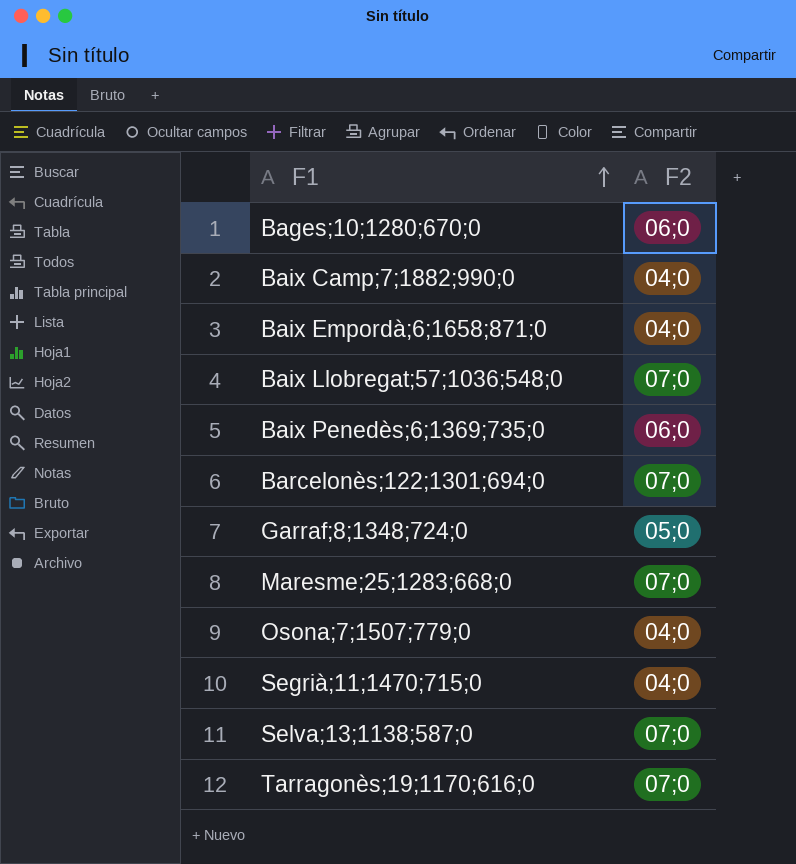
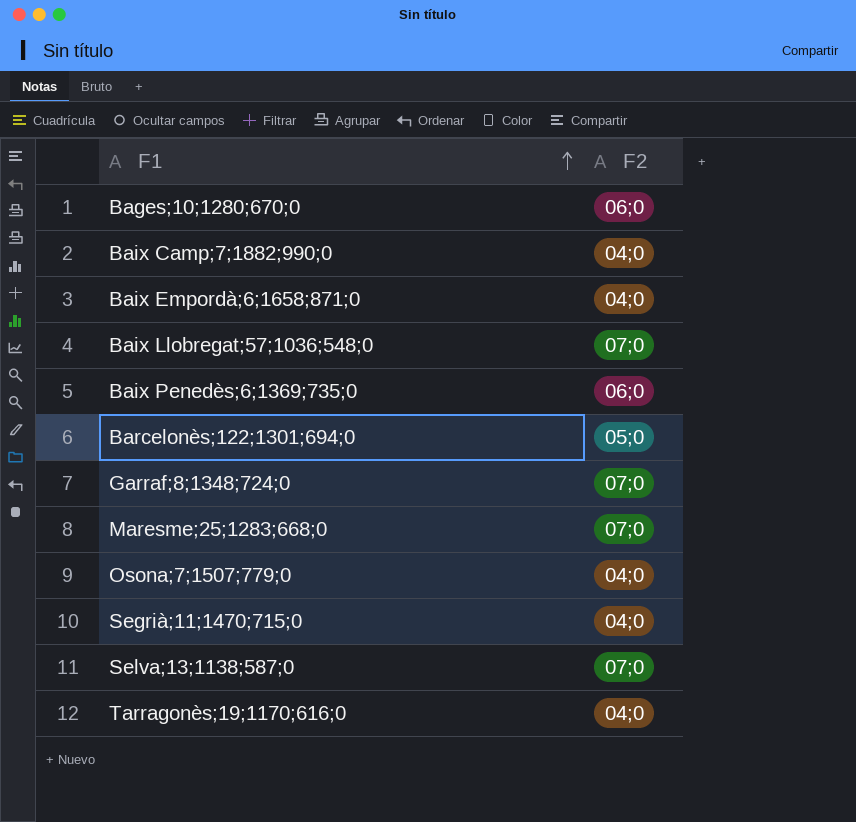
Barcelonès;122;1301;694;0 | F2: 07;0 -> 05;0
Garraf;8;1348;724;0 | F2: 05;0 -> 07;0
Tarragonès;19;1170;616;0 | F2: 07;0 -> 04;0

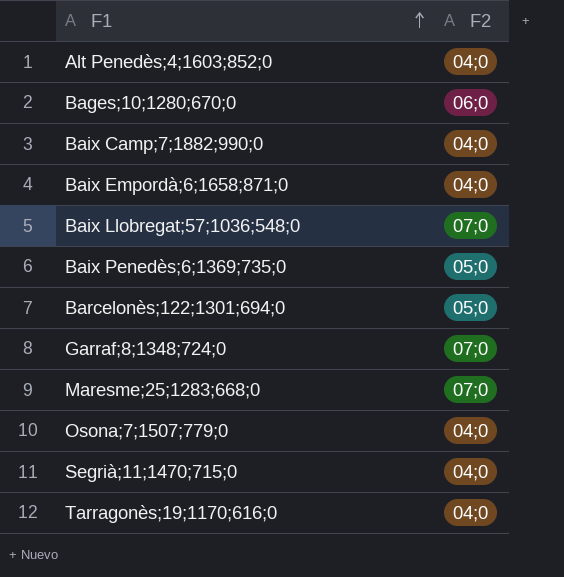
row Selva;13;1138;587;0: 07;0 -> none
row Alt Penedès;4;1603;852;0: none -> 04;0
Baix Penedès;6;1369;735;0 | F2: 06;0 -> 05;0

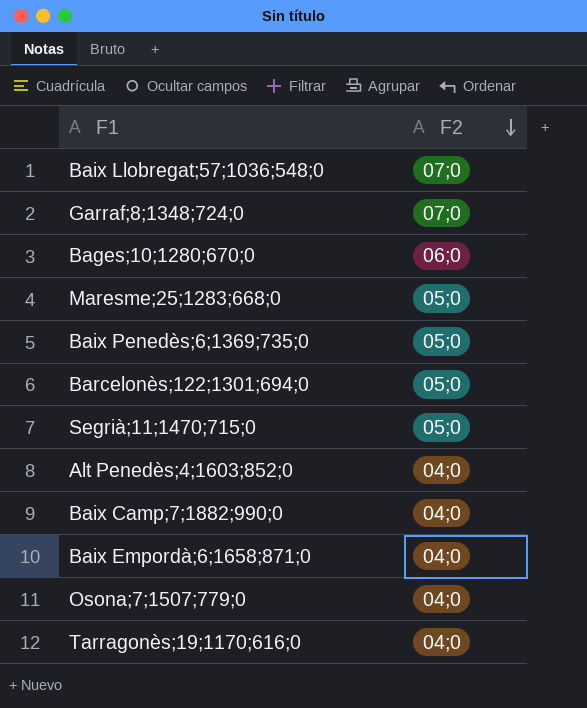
row order: F1 ascending -> F2 descending
Maresme;25;1283;668;0 | F2: 07;0 -> 05;0
Segrià;11;1470;715;0 | F2: 04;0 -> 05;0

